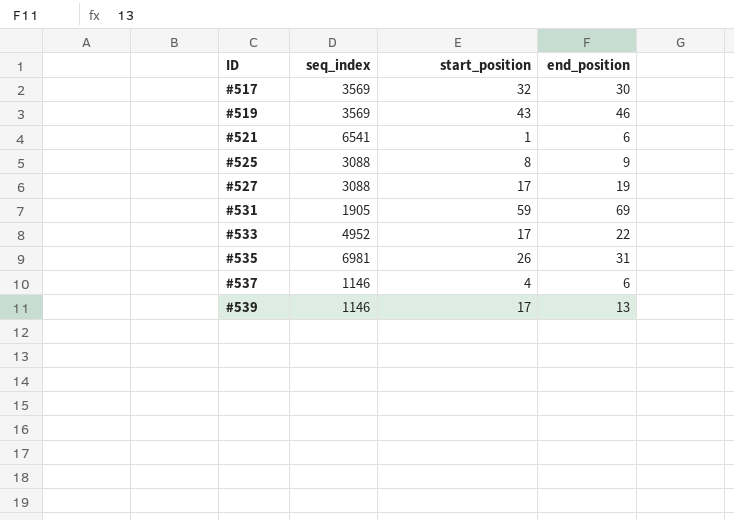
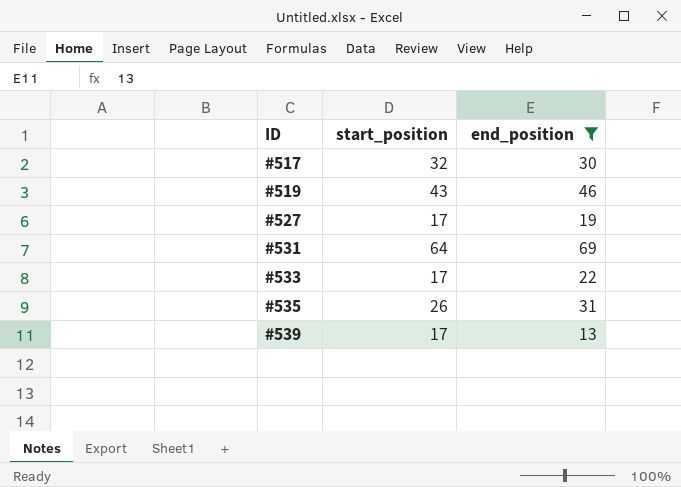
filter: none -> end_position >= 13
column seq_index | position: 2 -> none
#531 | start_position: 59 -> 64

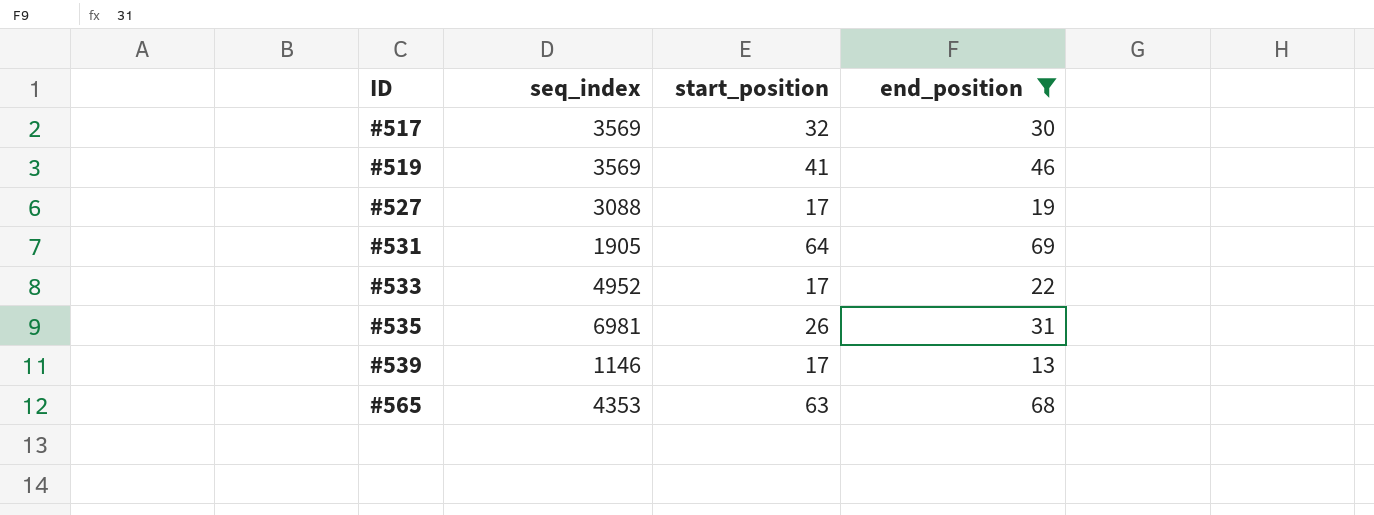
column seq_index | position: none -> 2
#519 | start_position: 43 -> 41
row #565: none -> 4353 | 63 | 68

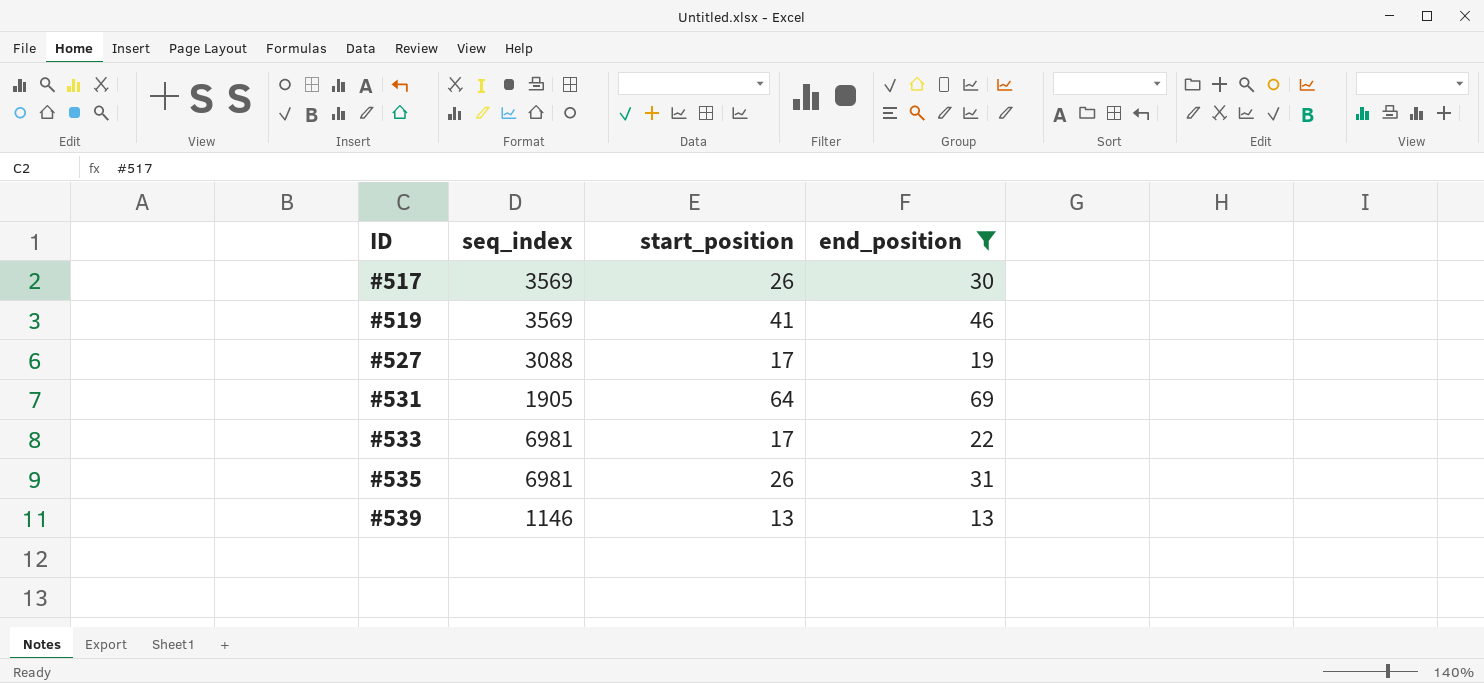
row #565: 4353 | 63 | 68 -> none
#517 | start_position: 32 -> 26
#533 | seq_index: 4952 -> 6981
#539 | start_position: 17 -> 13

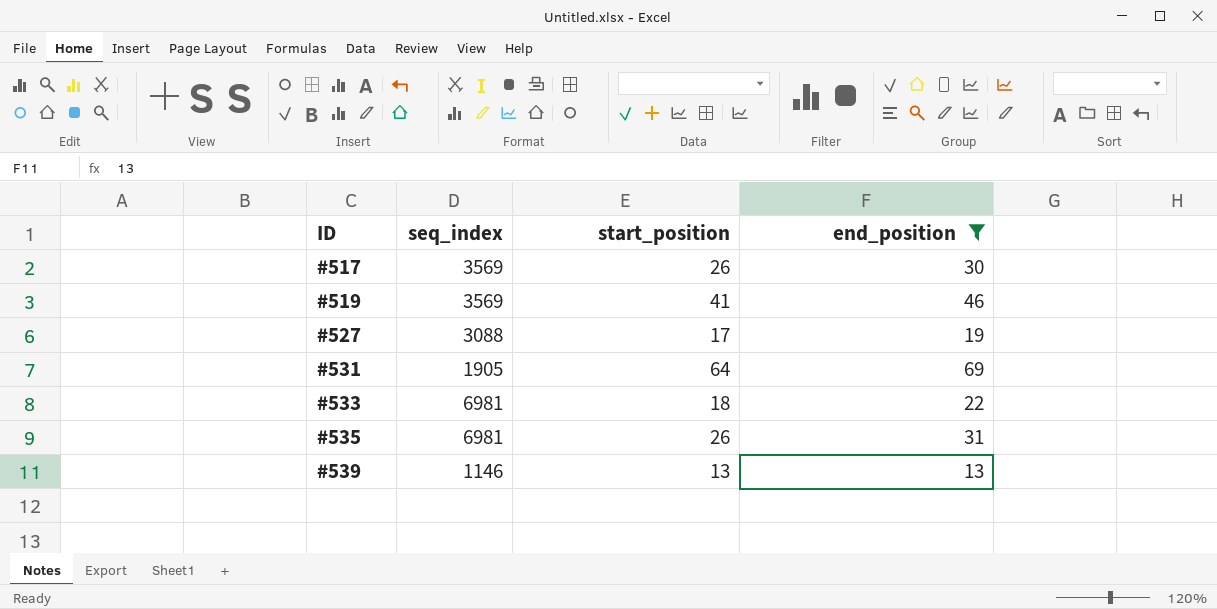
#533 | start_position: 17 -> 18

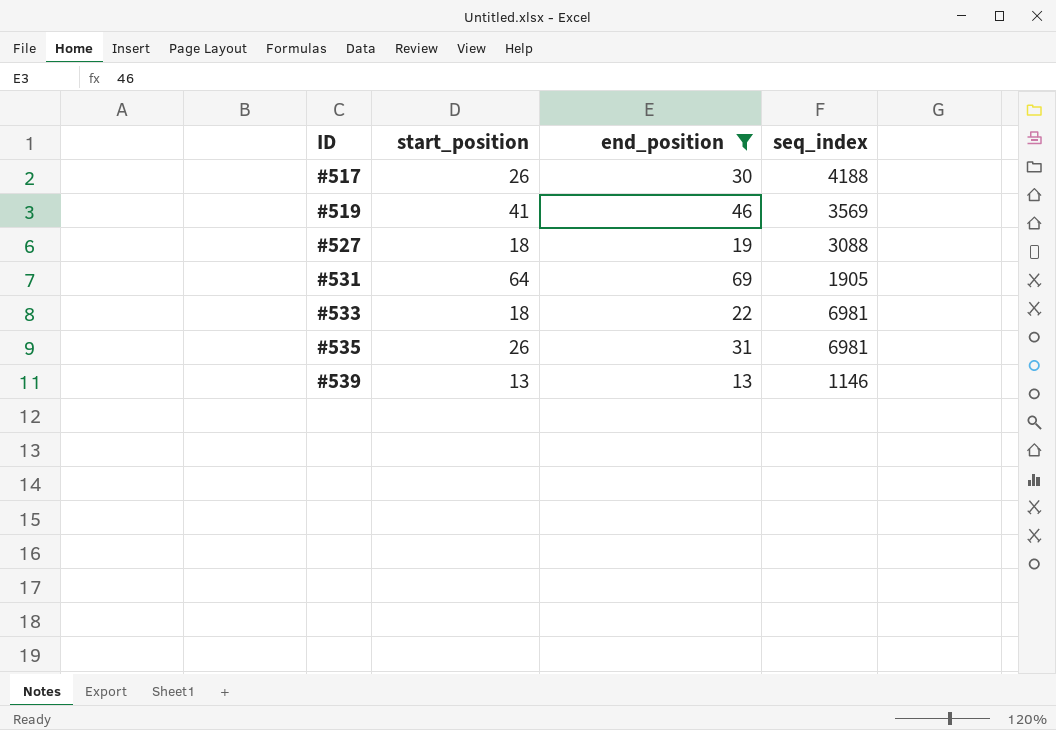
column seq_index | position: 2 -> 4
#517 | seq_index: 3569 -> 4188
#527 | start_position: 17 -> 18

